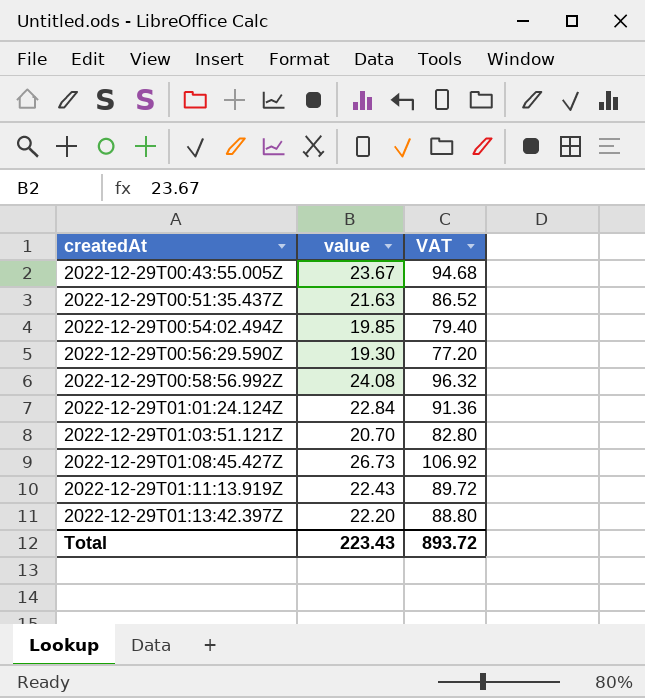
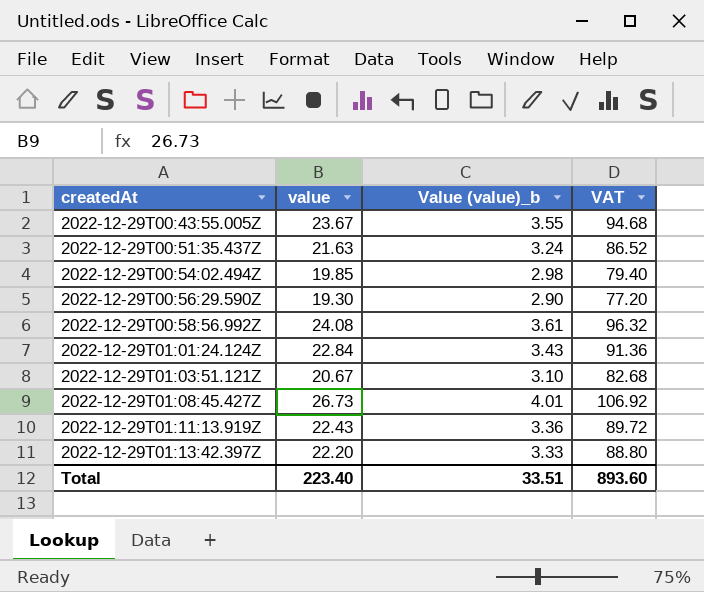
column Value (value)_b | formula: none -> [value] * 0.15
2022-12-29T01:03:51.121Z | value: 20.70 -> 20.67
2022-12-29T01:03:51.121Z | VAT: 82.80 -> 82.68
Total | value: 223.43 -> 223.40
Total | VAT: 893.72 -> 893.60

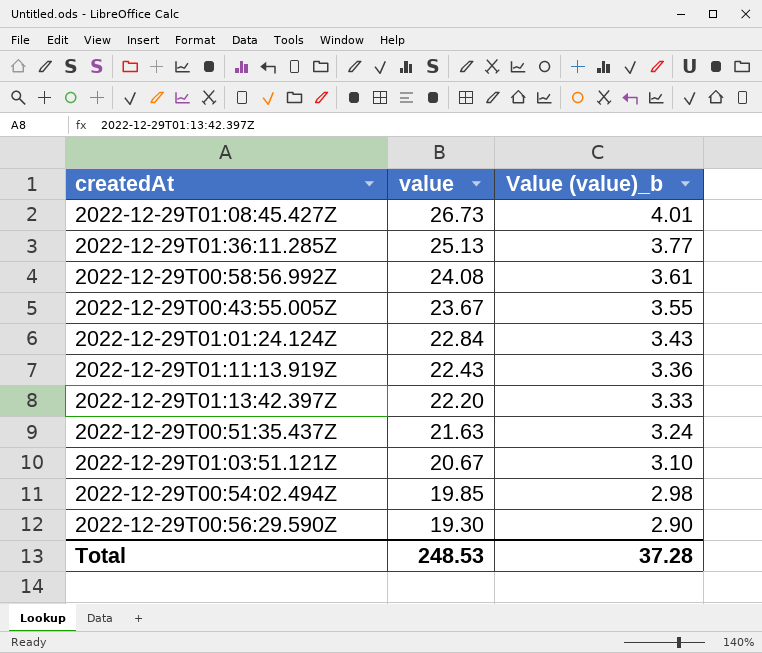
row order: createdAt ascending -> value descending
column VAT | formula: [value] * 4 -> none
row 2022-12-29T01:36:11.285Z: none -> 25.13 | 3.77
Total | value: 223.40 -> 248.53
Total | Value (value)_b: 33.51 -> 37.28

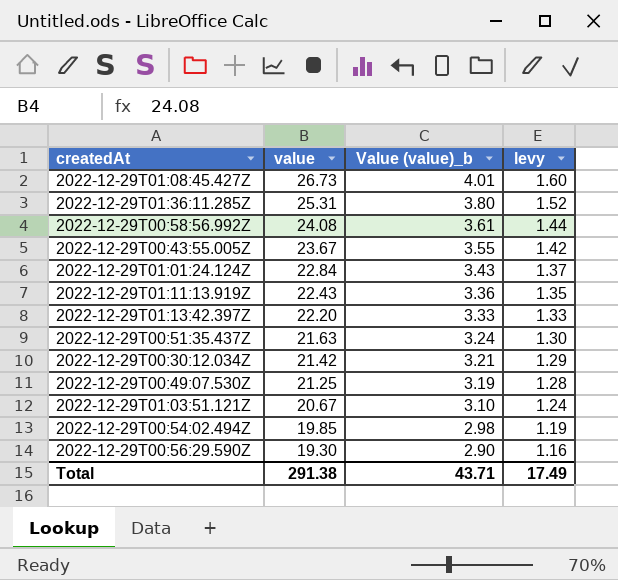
column levy | formula: none -> [value] * 0.06
2022-12-29T01:36:11.285Z | value: 25.13 -> 25.31
2022-12-29T01:36:11.285Z | Value (value)_b: 3.77 -> 3.80
row 2022-12-29T00:30:12.034Z: none -> 21.42 | 3.21 | 1.29
row 2022-12-29T00:49:07.530Z: none -> 21.25 | 3.19 | 1.28
Total | value: 248.53 -> 291.38
Total | Value (value)_b: 37.28 -> 43.71

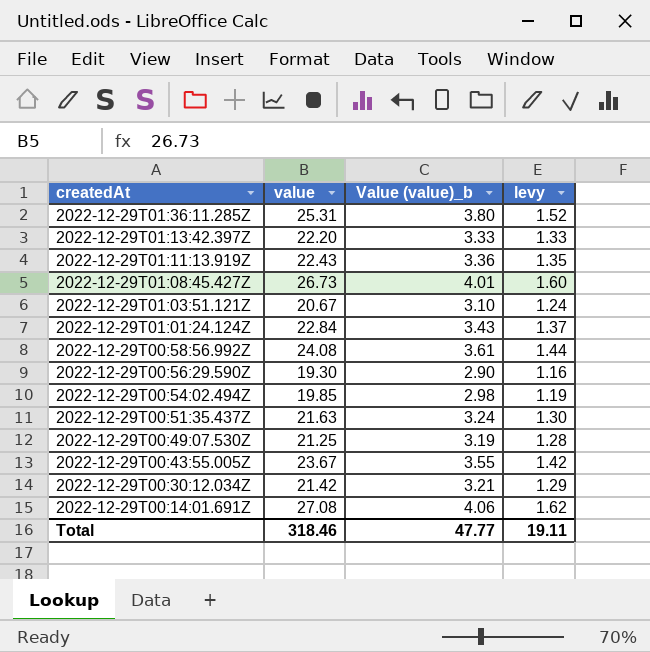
row order: value descending -> createdAt descending
row 2022-12-29T00:14:01.691Z: none -> 27.08 | 4.06 | 1.62
Total | value: 291.38 -> 318.46
Total | Value (value)_b: 43.71 -> 47.77
Total | levy: 17.49 -> 19.11

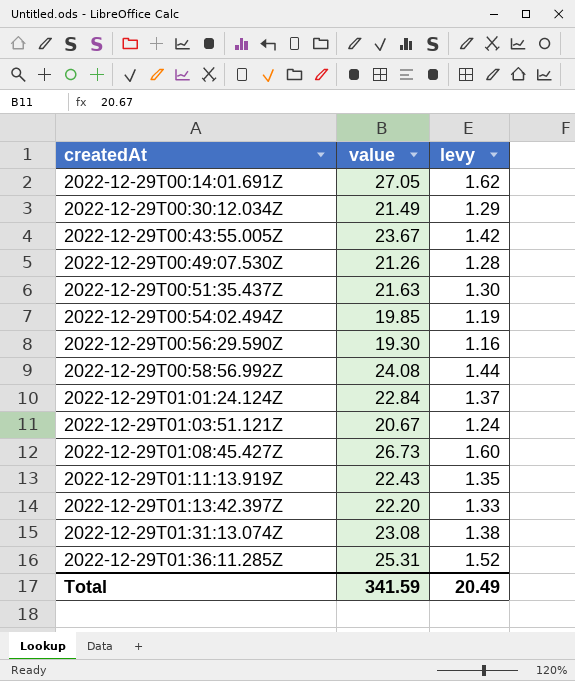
row order: createdAt descending -> createdAt ascending
column Value (value)_b | formula: [value] * 0.15 -> none
2022-12-29T00:14:01.691Z | value: 27.08 -> 27.05
2022-12-29T00:30:12.034Z | value: 21.42 -> 21.49
2022-12-29T00:49:07.530Z | value: 21.25 -> 21.26
row 2022-12-29T01:31:13.074Z: none -> 23.08 | 1.38
Total | value: 318.46 -> 341.59
Total | levy: 19.11 -> 20.49

